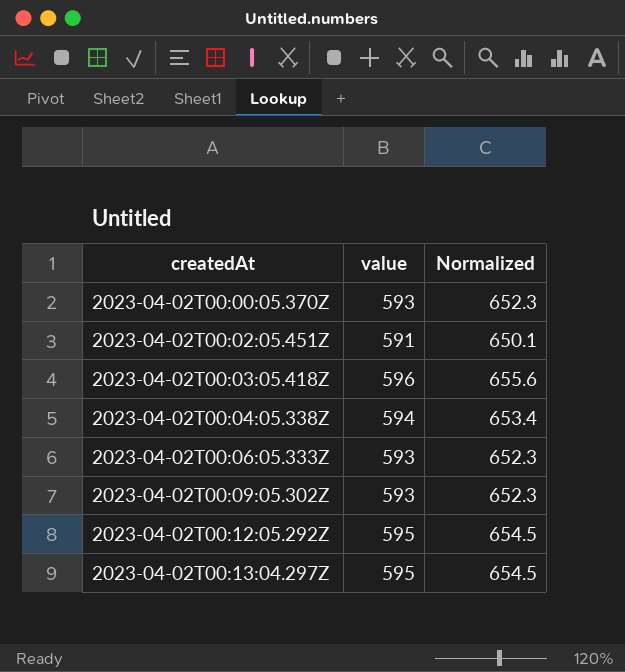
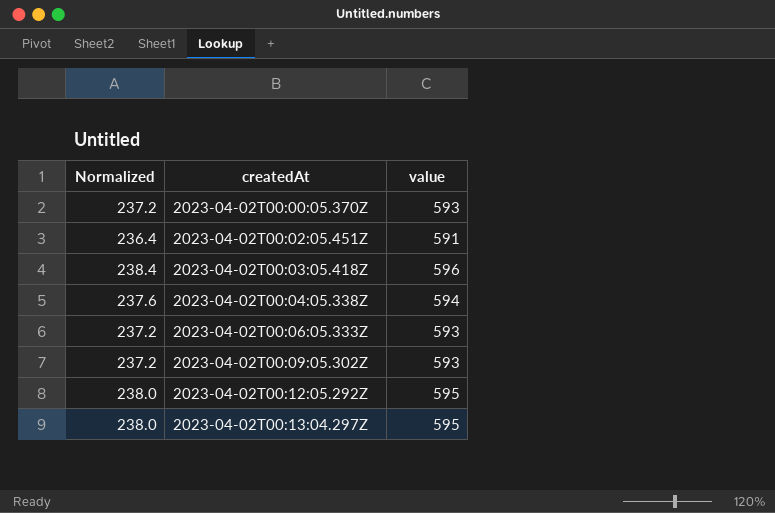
column Normalized | formula: [value] * 1.1 -> [value] * 0.4
column Normalized | position: 3 -> 1

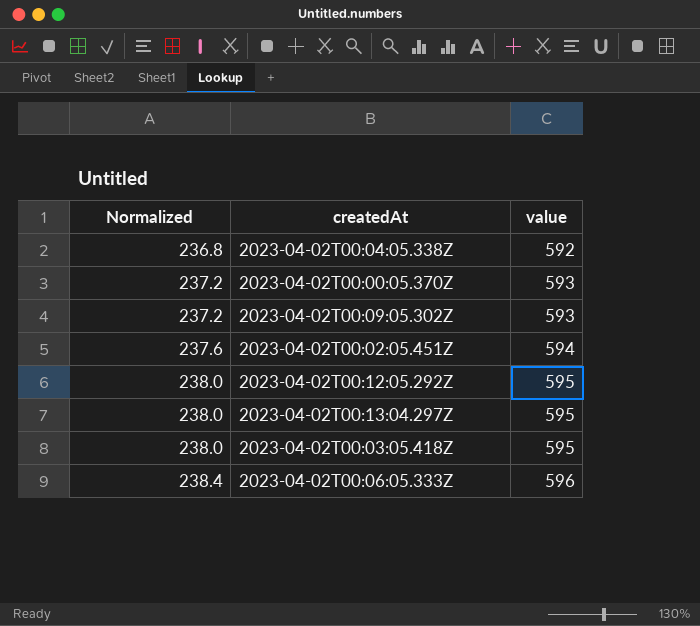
row order: createdAt ascending -> Normalized ascending
2023-04-02T00:04:05.338Z | Normalized: 237.6 -> 236.8
2023-04-02T00:04:05.338Z | value: 594 -> 592
2023-04-02T00:02:05.451Z | Normalized: 236.4 -> 237.6
2023-04-02T00:02:05.451Z | value: 591 -> 594
2023-04-02T00:03:05.418Z | Normalized: 238.4 -> 238.0
2023-04-02T00:03:05.418Z | value: 596 -> 595
2023-04-02T00:06:05.333Z | Normalized: 237.2 -> 238.4
2023-04-02T00:06:05.333Z | value: 593 -> 596

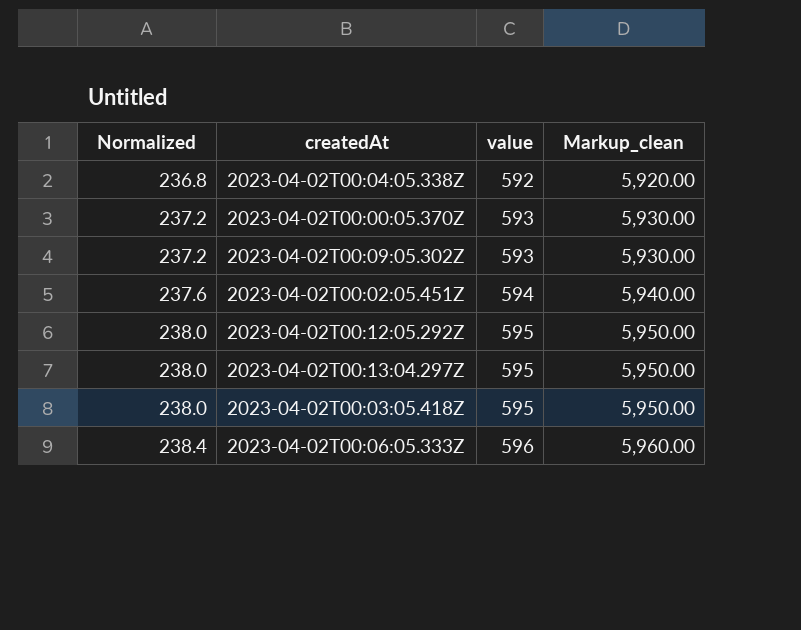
column Markup_clean | formula: none -> [value] * 10

